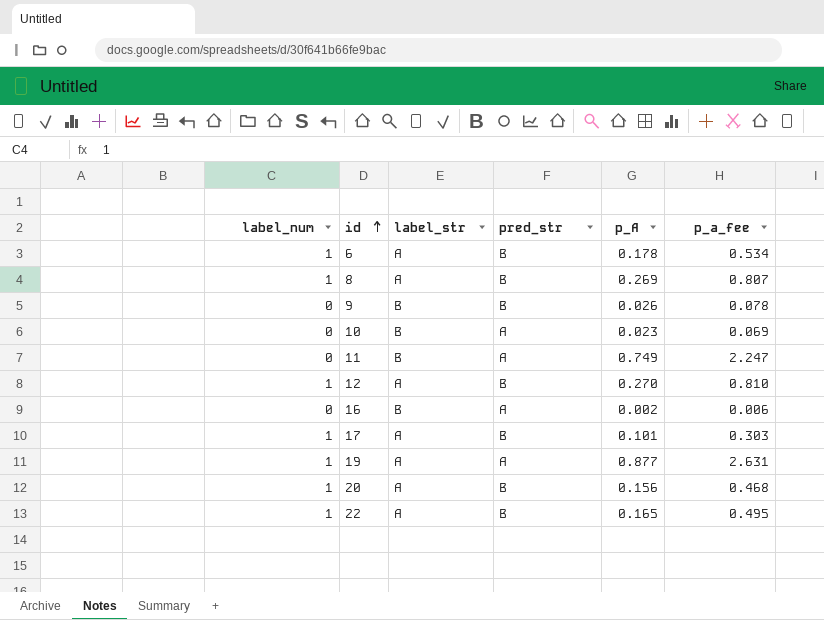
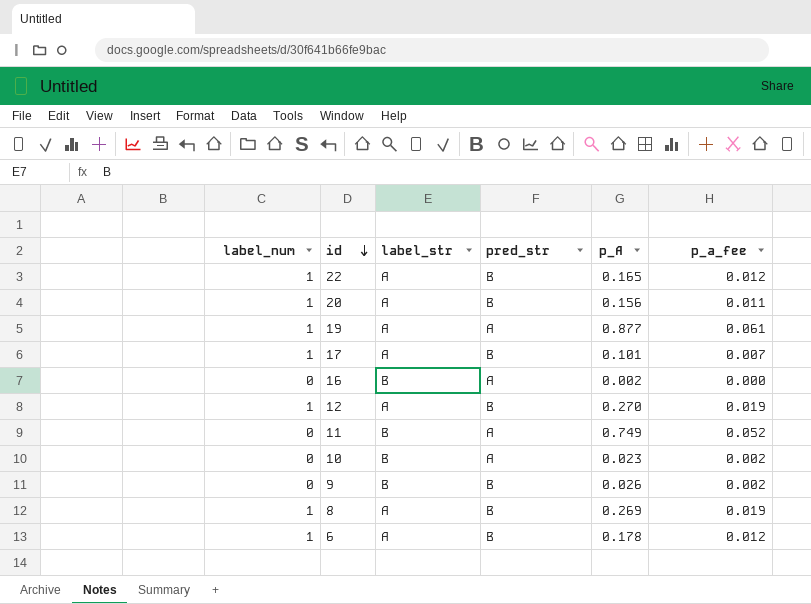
row order: id ascending -> id descending
column p_a_fee | formula: [p_A] * 3 -> [p_A] * 0.07

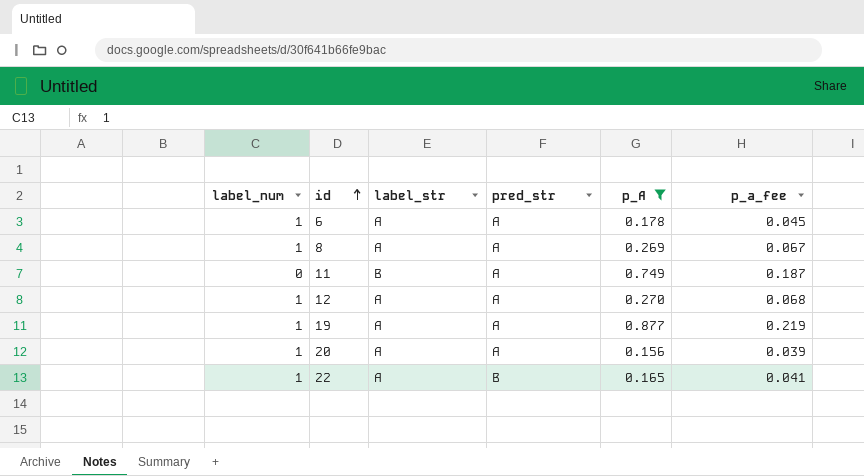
filter: none -> p_A >= 0.156
row order: id descending -> id ascending
column p_a_fee | formula: [p_A] * 0.07 -> [p_A] * 0.25
6 | pred_str: B -> A
8 | pred_str: B -> A
12 | pred_str: B -> A
20 | pred_str: B -> A

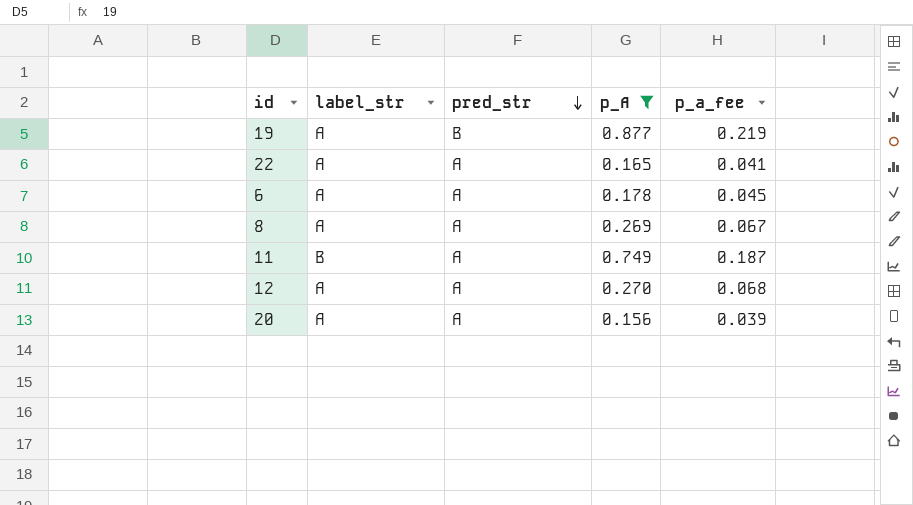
row order: id ascending -> pred_str descending
column label_num | position: 1 -> none
19 | pred_str: A -> B
22 | pred_str: B -> A

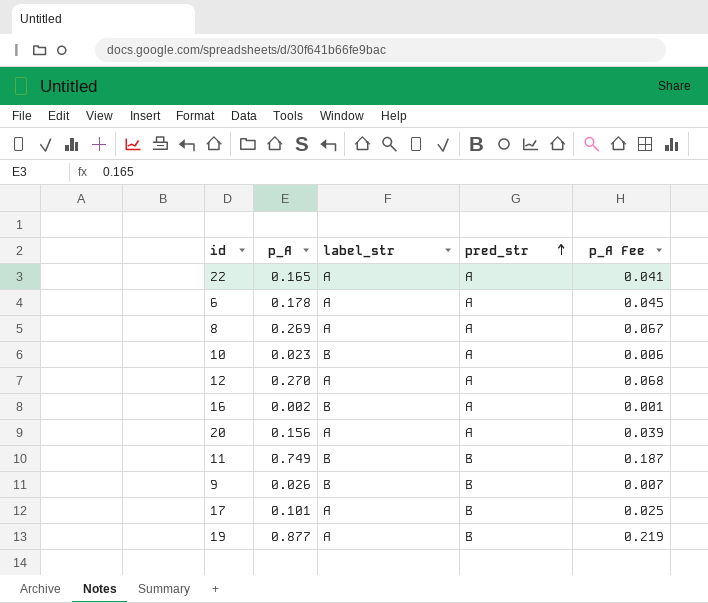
filter: p_A >= 0.156 -> none
row order: pred_str descending -> pred_str ascending
column p_A | position: 4 -> 2
column name: p_a_fee -> p_A Fee
11 | pred_str: A -> B

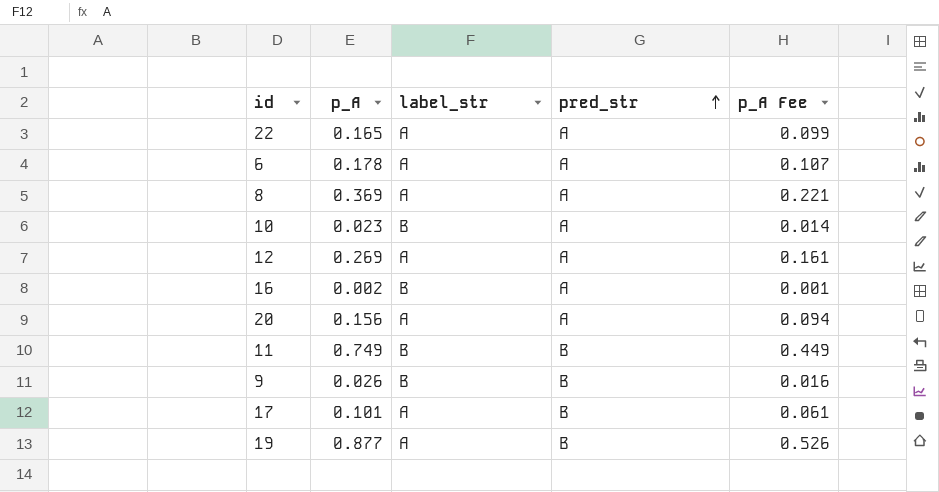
column p_A Fee | formula: [p_A] * 0.25 -> [p_A] * 0.6
8 | p_A: 0.269 -> 0.369
12 | p_A: 0.270 -> 0.269

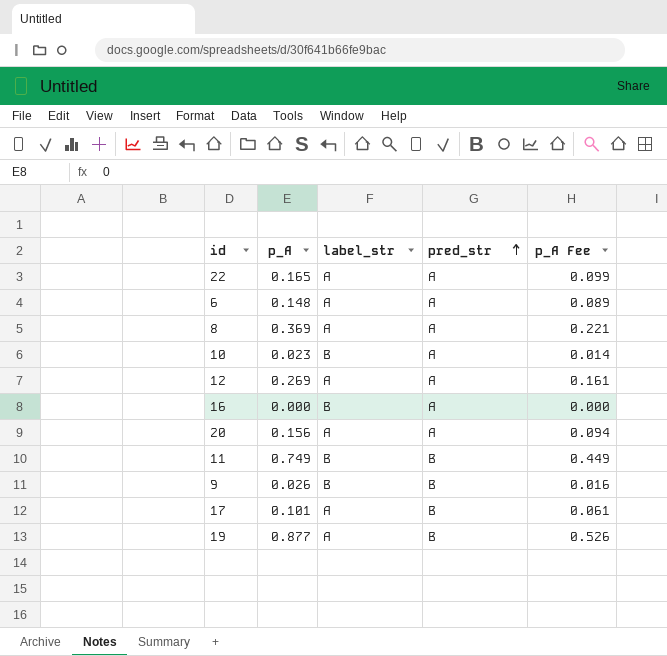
6 | p_A: 0.178 -> 0.148
6 | p_A Fee: 0.107 -> 0.089
16 | p_A: 0.002 -> 0.000
16 | p_A Fee: 0.001 -> 0.000

